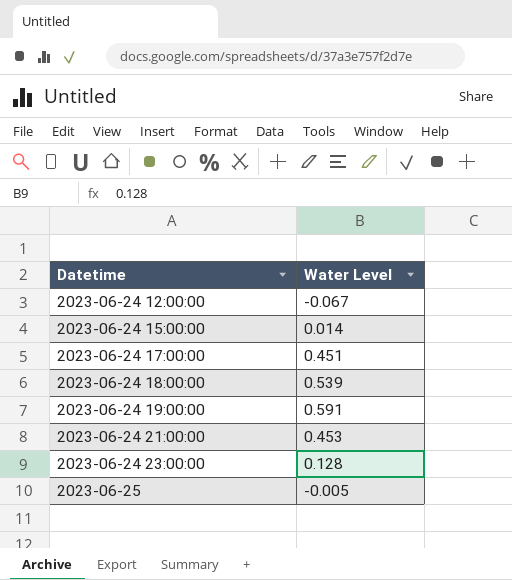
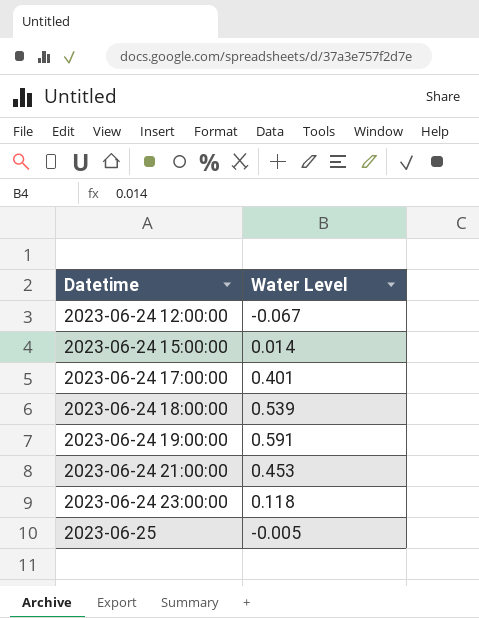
2023-06-24 17:00:00 | Water Level: 0.451 -> 0.401
2023-06-24 23:00:00 | Water Level: 0.128 -> 0.118

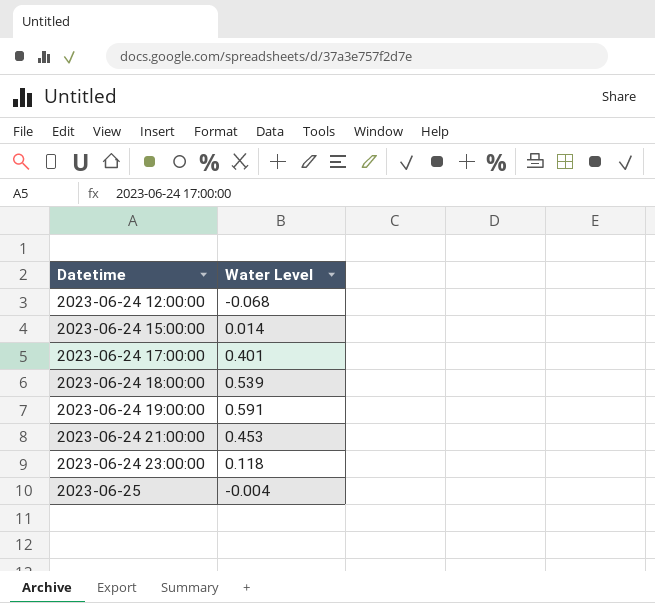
2023-06-24 12:00:00 | Water Level: -0.067 -> -0.068
2023-06-25 | Water Level: -0.005 -> -0.004

